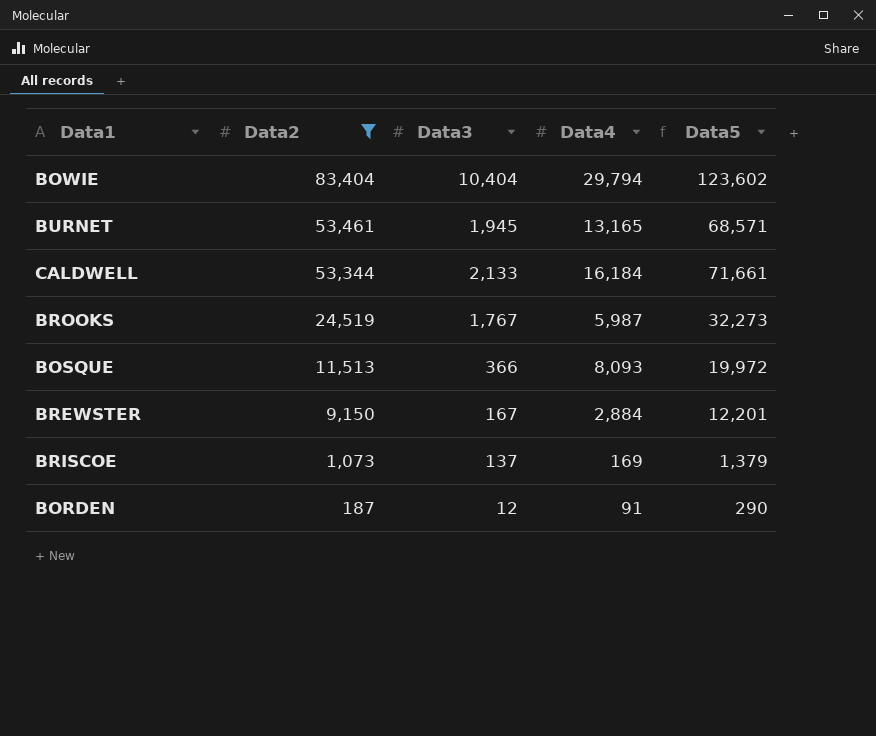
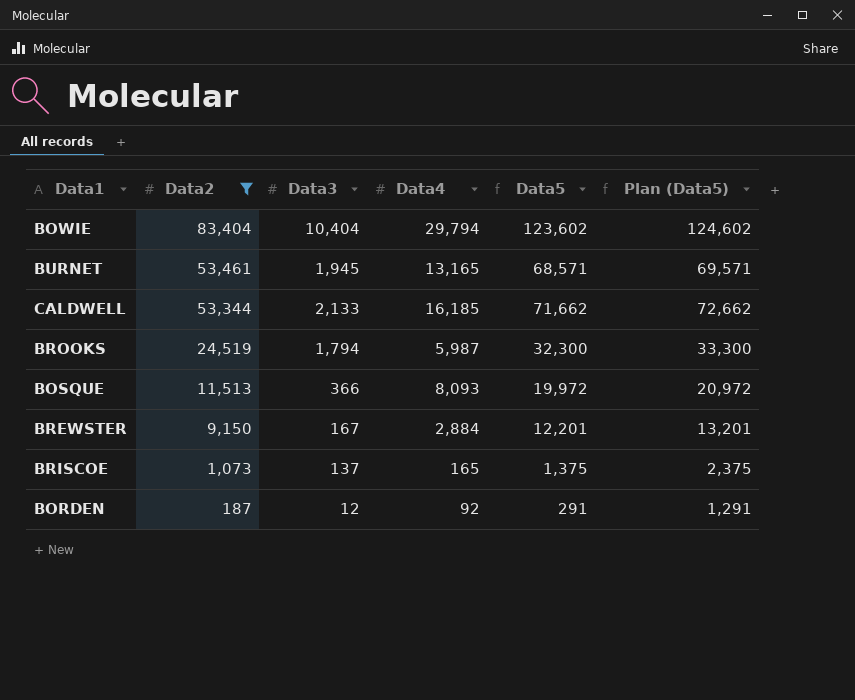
column Plan (Data5) | formula: none -> [Data5] + 1000
CALDWELL | Data4: 16,184 -> 16,185
CALDWELL | Data5: 71,661 -> 71,662
BROOKS | Data3: 1,767 -> 1,794
BROOKS | Data5: 32,273 -> 32,300
BRISCOE | Data4: 169 -> 165
BRISCOE | Data5: 1,379 -> 1,375
BORDEN | Data4: 91 -> 92
BORDEN | Data5: 290 -> 291

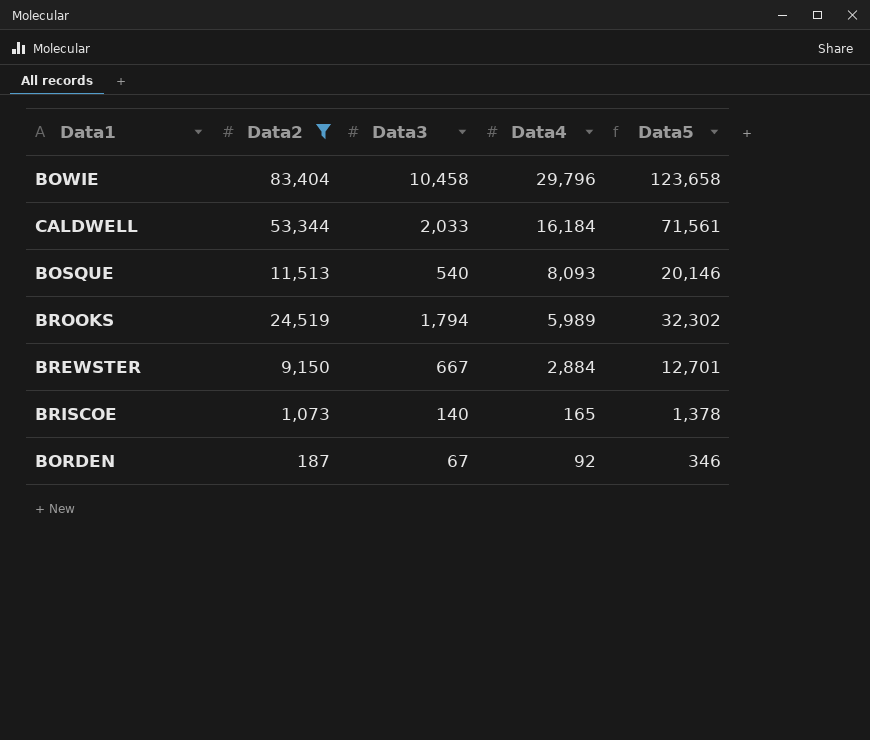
row order: Data2 descending -> Data4 descending
column Plan (Data5) | formula: [Data5] + 1000 -> none
row BURNET: 53,461 | 1,945 | 13,165 | 68,571 | 69,571 -> none
BOWIE | Data3: 10,404 -> 10,458
BOWIE | Data4: 29,794 -> 29,796
BOWIE | Data5: 123,602 -> 123,658
CALDWELL | Data3: 2,133 -> 2,033
CALDWELL | Data4: 16,185 -> 16,184
CALDWELL | Data5: 71,662 -> 71,561
BOSQUE | Data3: 366 -> 540
BOSQUE | Data5: 19,972 -> 20,146
BROOKS | Data4: 5,987 -> 5,989
BROOKS | Data5: 32,300 -> 32,302
BREWSTER | Data3: 167 -> 667
BREWSTER | Data5: 12,201 -> 12,701
BRISCOE | Data3: 137 -> 140
BRISCOE | Data5: 1,375 -> 1,378
BORDEN | Data3: 12 -> 67
BORDEN | Data5: 291 -> 346

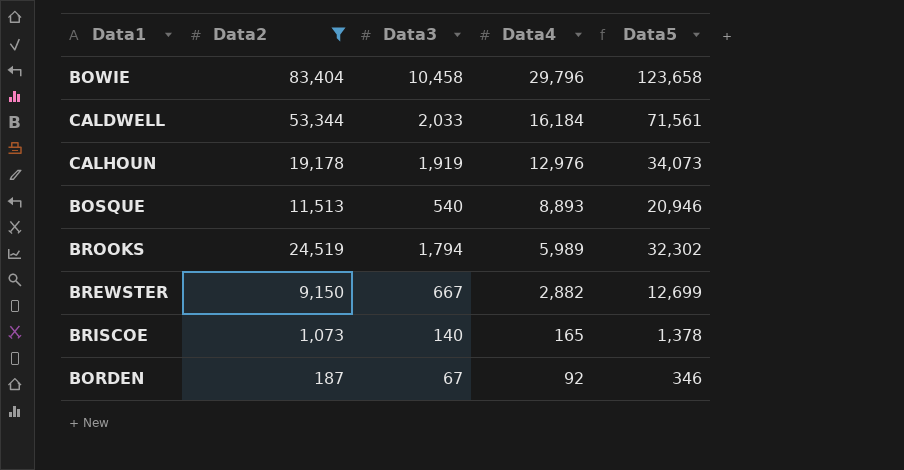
row CALHOUN: none -> 19,178 | 1,919 | 12,976 | 34,073
BOSQUE | Data4: 8,093 -> 8,893
BOSQUE | Data5: 20,146 -> 20,946
BREWSTER | Data4: 2,884 -> 2,882
BREWSTER | Data5: 12,701 -> 12,699

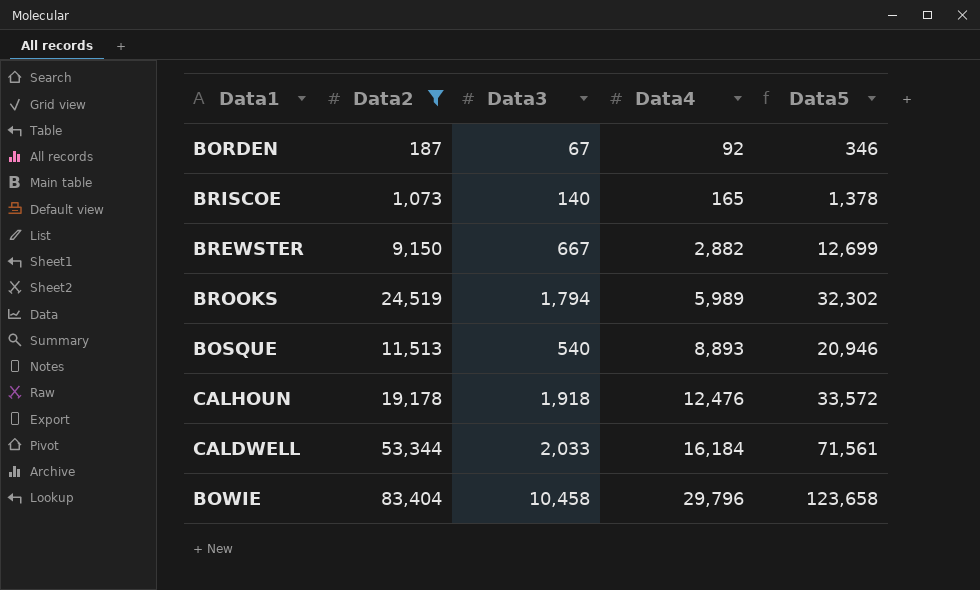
row order: Data4 descending -> Data4 ascending
CALHOUN | Data3: 1,919 -> 1,918
CALHOUN | Data4: 12,976 -> 12,476
CALHOUN | Data5: 34,073 -> 33,572

